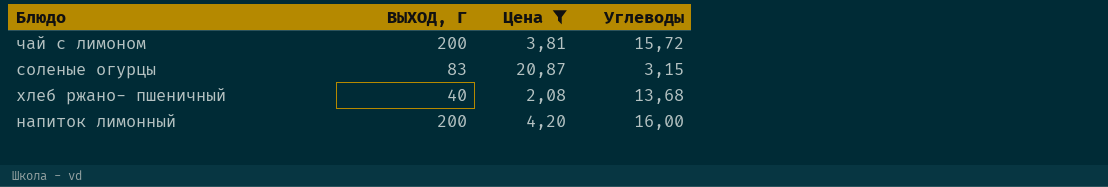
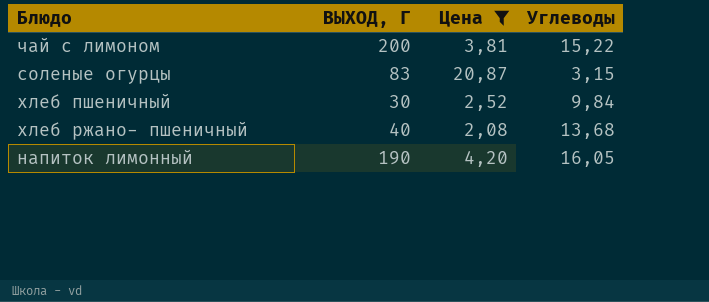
чай с лимоном | Углеводы: 15,72 -> 15,22
row хлеб пшеничный: none -> 30 | 2,52 | 9,84
напиток лимонный | ВЫХОД, Г: 200 -> 190
напиток лимонный | Углеводы: 16,00 -> 16,05

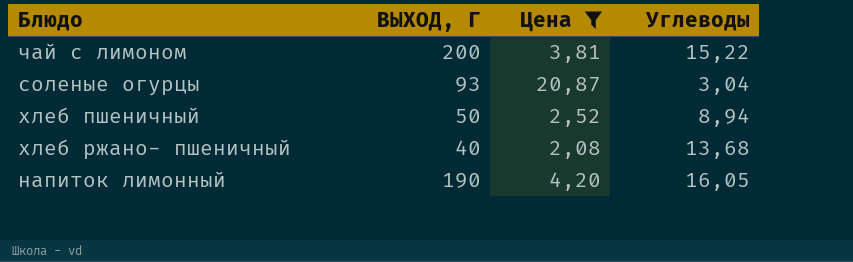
соленые огурцы | ВЫХОД, Г: 83 -> 93
соленые огурцы | Углеводы: 3,15 -> 3,04
хлеб пшеничный | ВЫХОД, Г: 30 -> 50
хлеб пшеничный | Углеводы: 9,84 -> 8,94

